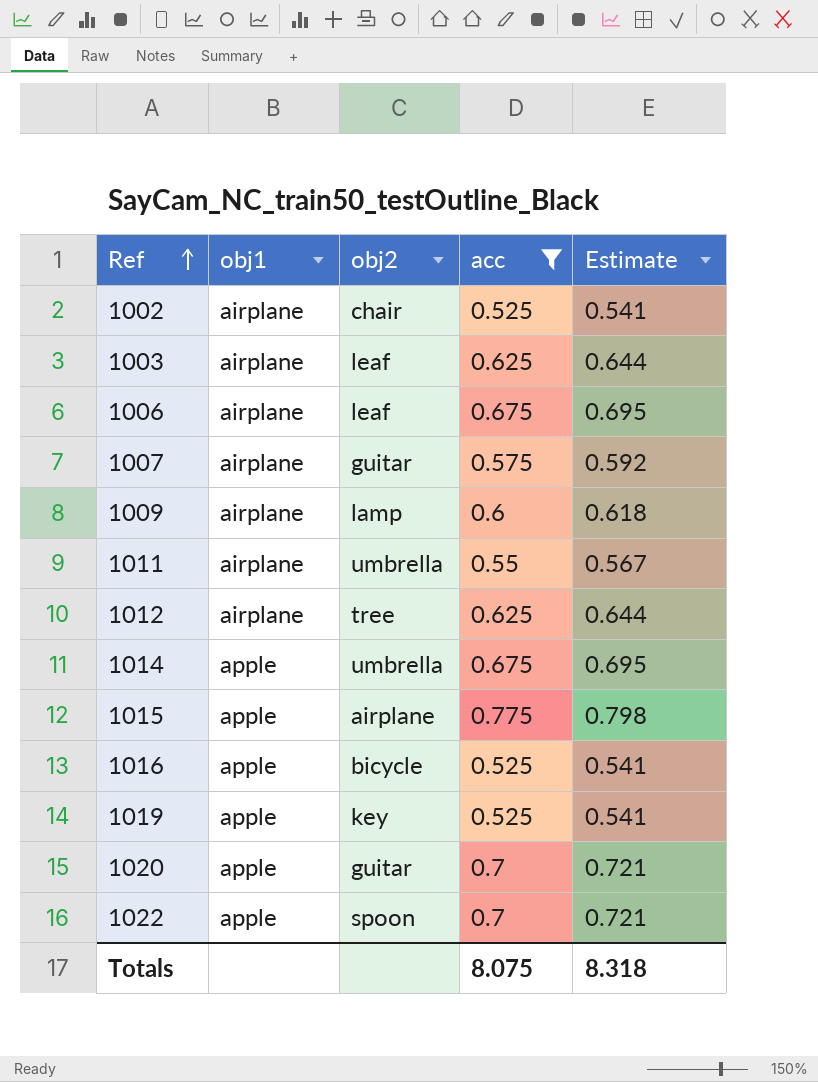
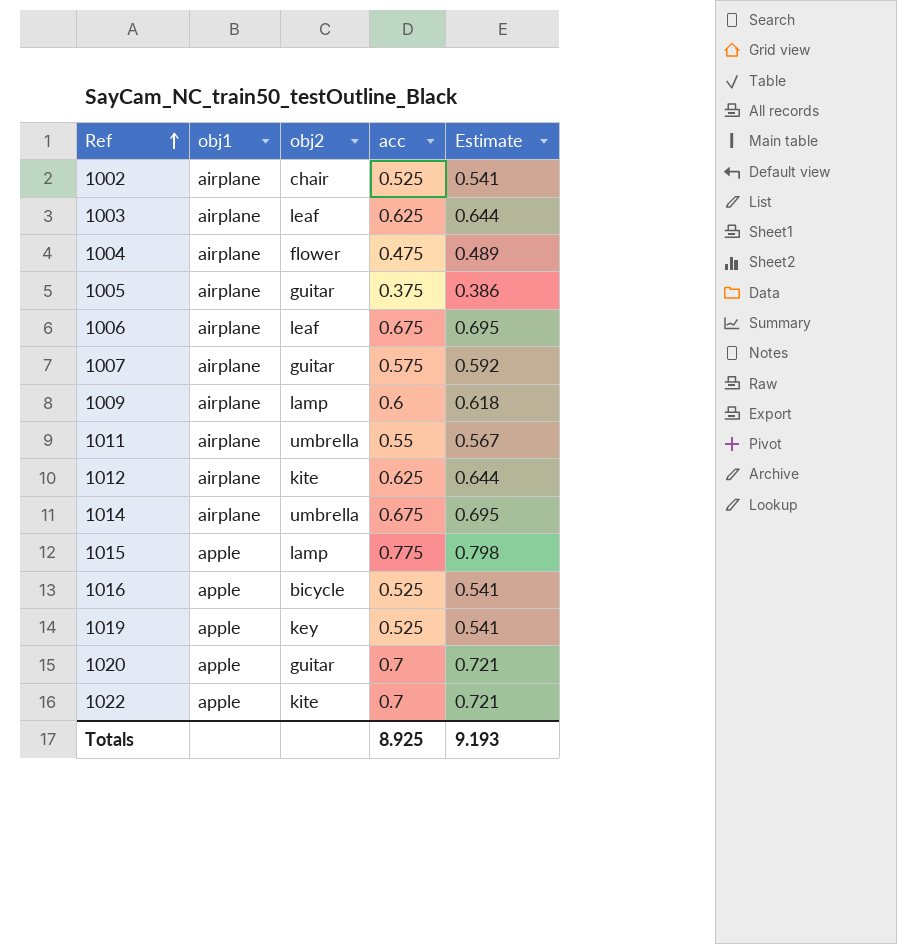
filter: acc >= 0.525 -> none
1012 | obj2: tree -> kite
1014 | obj1: apple -> airplane
1015 | obj2: airplane -> lamp
1022 | obj2: spoon -> kite
Totals | acc: 8.075 -> 8.925
Totals | Estimate: 8.318 -> 9.193

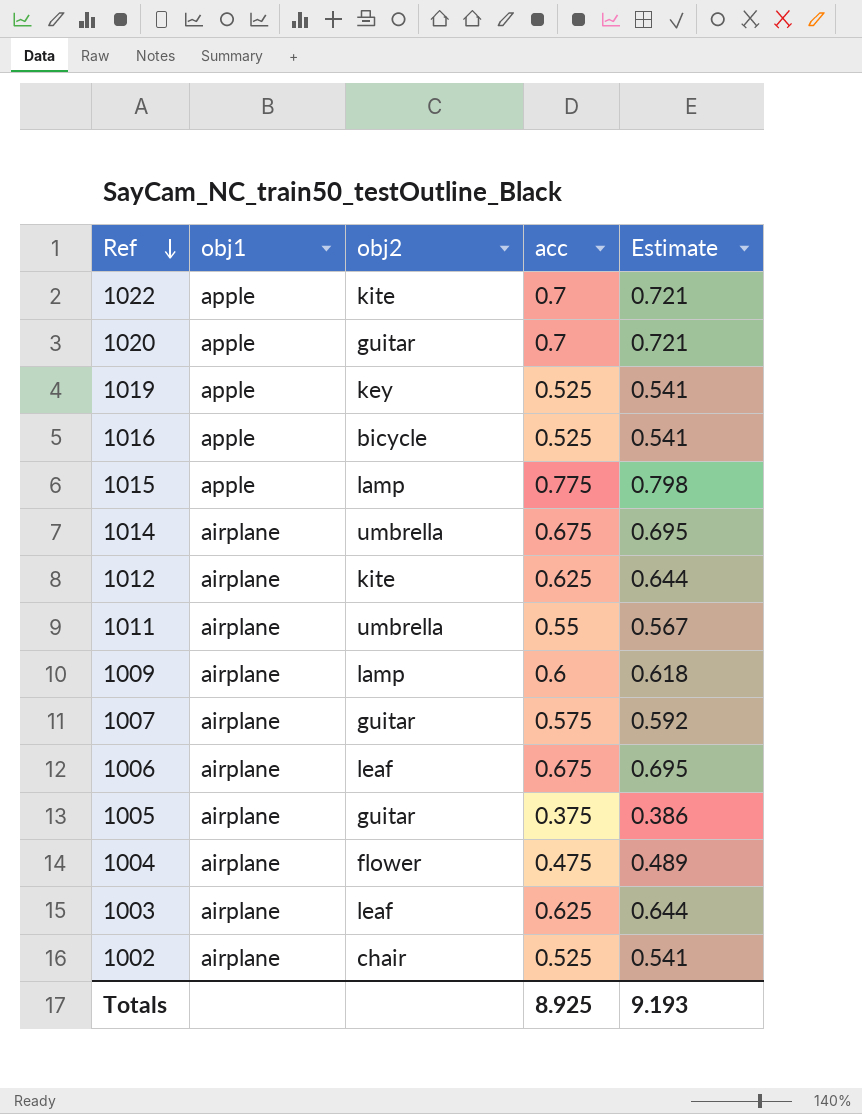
row order: Ref ascending -> Ref descending

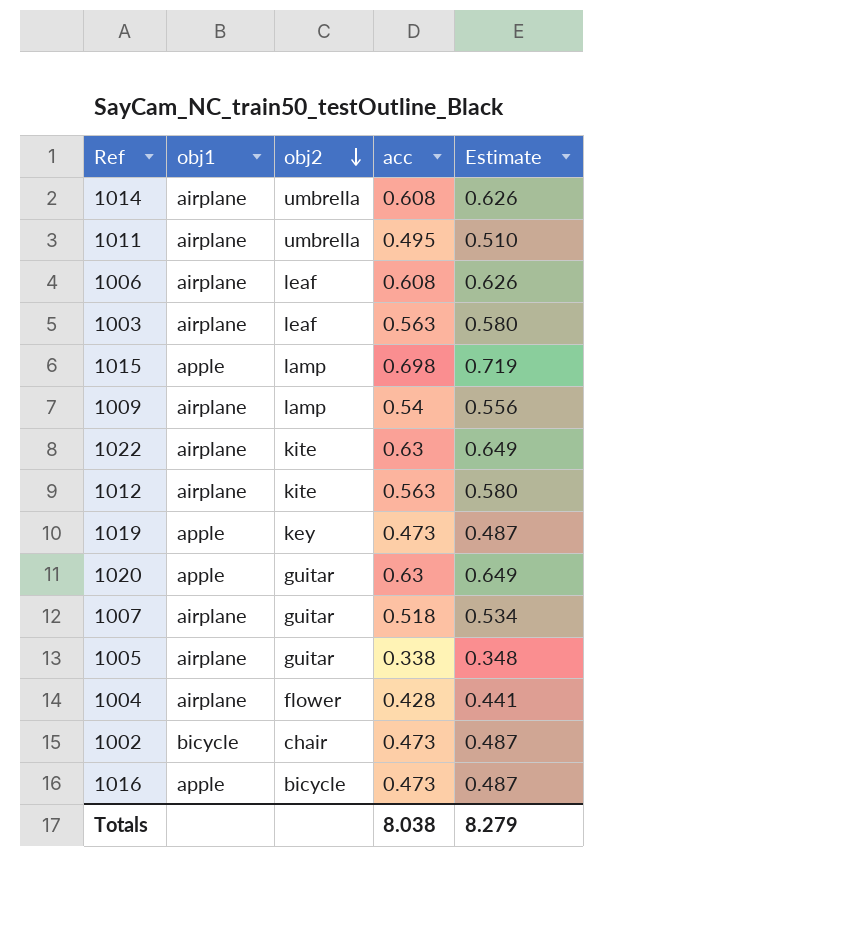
row order: Ref descending -> obj2 descending
1014 | acc: 0.675 -> 0.608
1014 | Estimate: 0.695 -> 0.626
1011 | acc: 0.55 -> 0.495
1011 | Estimate: 0.567 -> 0.510
1006 | acc: 0.675 -> 0.608
1006 | Estimate: 0.695 -> 0.626
1003 | acc: 0.625 -> 0.563
1003 | Estimate: 0.644 -> 0.580
1015 | acc: 0.775 -> 0.698
1015 | Estimate: 0.798 -> 0.719
1009 | acc: 0.6 -> 0.54
1009 | Estimate: 0.618 -> 0.556
1022 | obj1: apple -> airplane
1022 | acc: 0.7 -> 0.63
1022 | Estimate: 0.721 -> 0.649
1012 | acc: 0.625 -> 0.563
1012 | Estimate: 0.644 -> 0.580
1019 | acc: 0.525 -> 0.473
1019 | Estimate: 0.541 -> 0.487
1020 | acc: 0.7 -> 0.63
1020 | Estimate: 0.721 -> 0.649
1007 | acc: 0.575 -> 0.518
1007 | Estimate: 0.592 -> 0.534
1005 | acc: 0.375 -> 0.338
1005 | Estimate: 0.386 -> 0.348
1004 | acc: 0.475 -> 0.428
1004 | Estimate: 0.489 -> 0.441
1002 | obj1: airplane -> bicycle
1002 | acc: 0.525 -> 0.473
1002 | Estimate: 0.541 -> 0.487
1016 | acc: 0.525 -> 0.473
1016 | Estimate: 0.541 -> 0.487
Totals | acc: 8.925 -> 8.038
Totals | Estimate: 9.193 -> 8.279

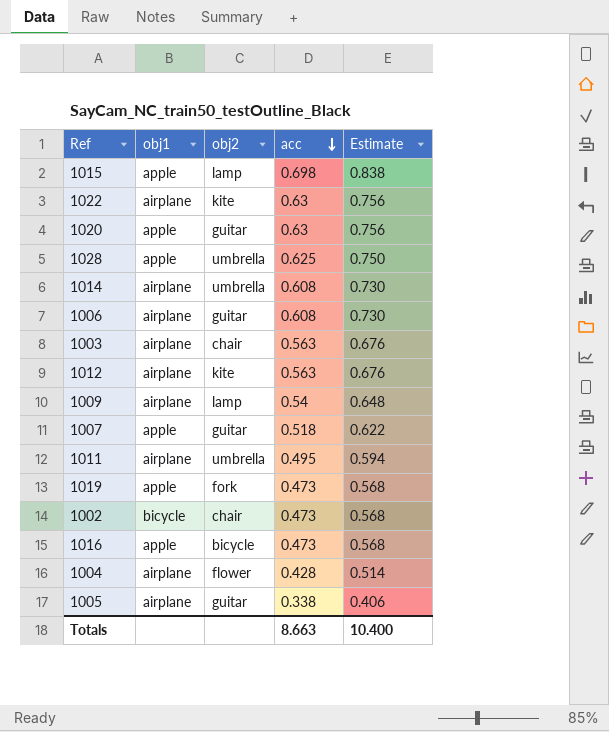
row order: obj2 descending -> acc descending
column Estimate | formula: [acc] * 1.03 -> [acc] * 1.2
row 1028: none -> apple | umbrella | 0.625 | 0.750
1006 | obj2: leaf -> guitar
1003 | obj2: leaf -> chair
1007 | obj1: airplane -> apple
1019 | obj2: key -> fork
Totals | acc: 8.038 -> 8.663
Totals | Estimate: 8.279 -> 10.400

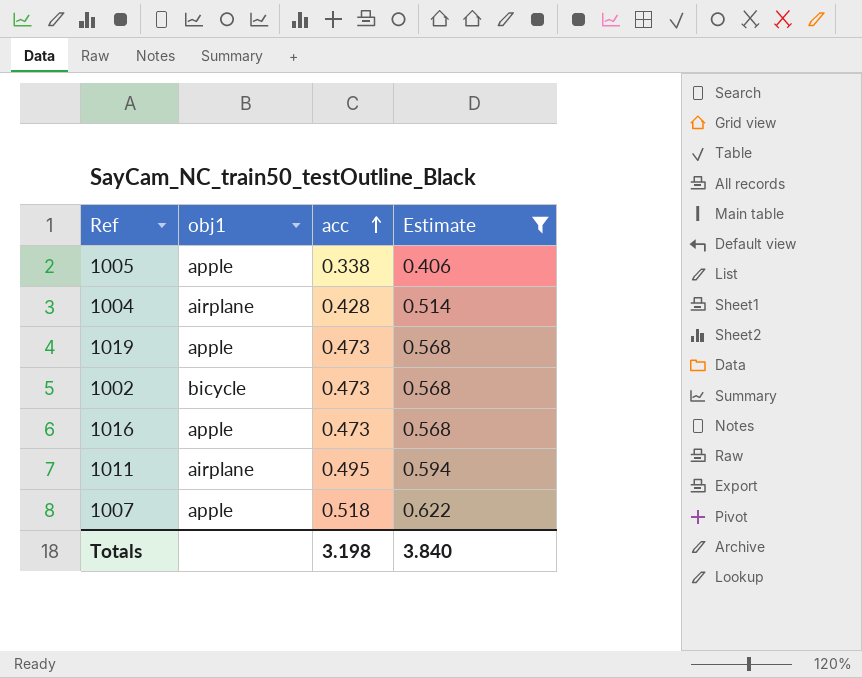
filter: none -> Estimate <= 0.622
row order: acc descending -> acc ascending
column obj2 | position: 3 -> none
1005 | obj1: airplane -> apple
Totals | acc: 8.663 -> 3.198
Totals | Estimate: 10.400 -> 3.840

